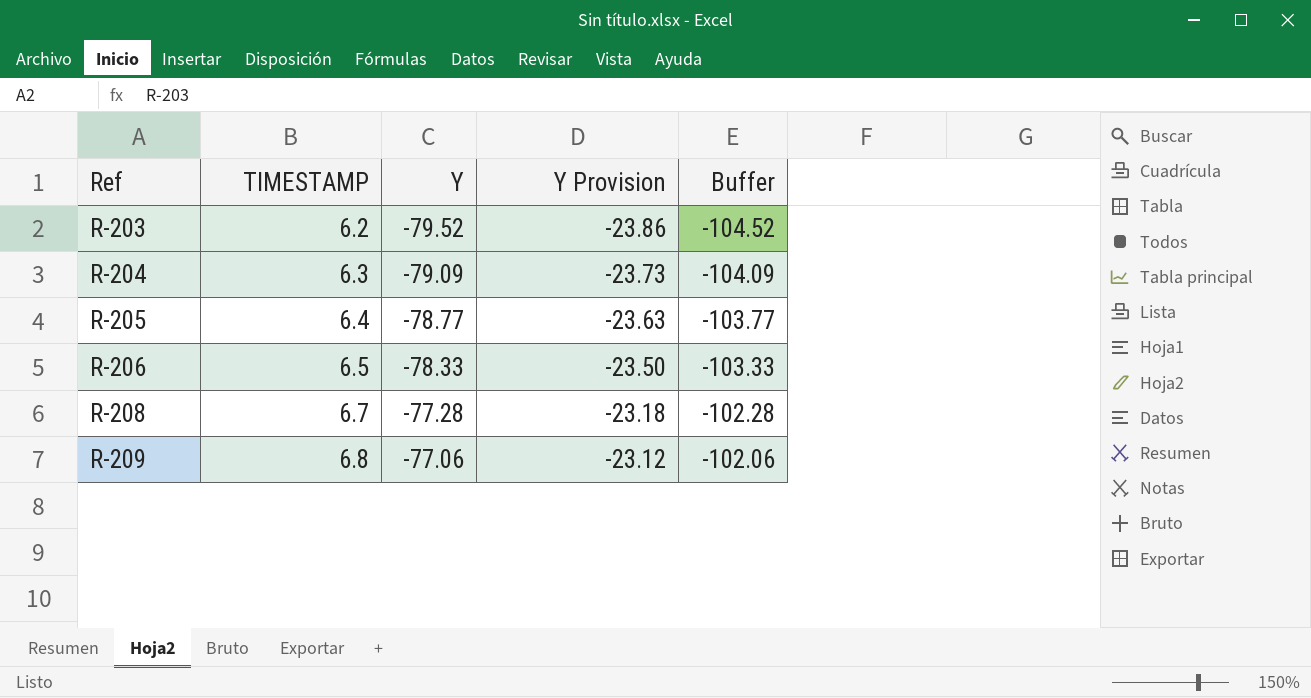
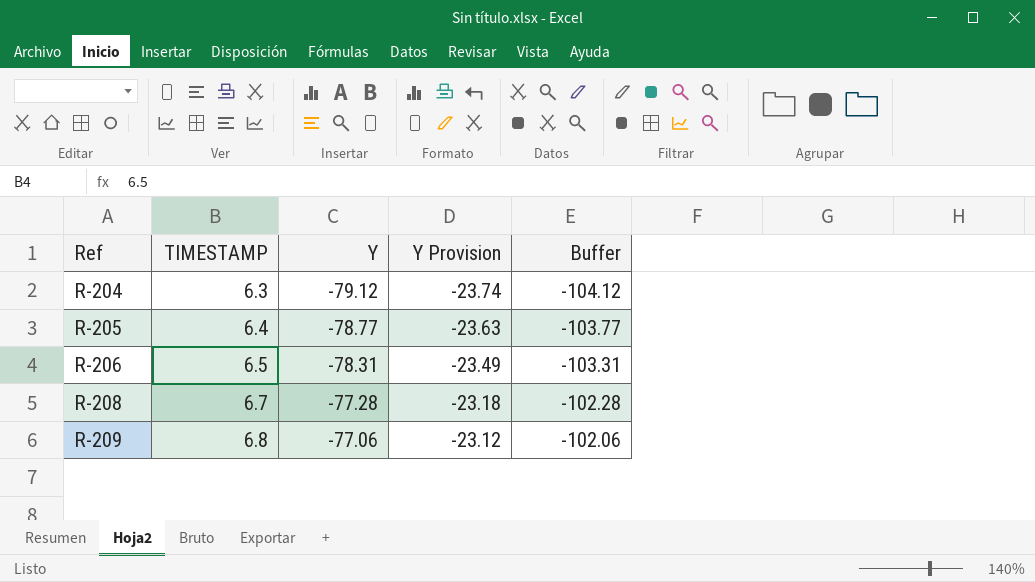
row R-203: 6.2 | -79.52 | -23.86 | -104.52 -> none
R-204 | Y: -79.09 -> -79.12
R-204 | Y Provision: -23.73 -> -23.74
R-204 | Buffer: -104.09 -> -104.12
R-206 | Y: -78.33 -> -78.31
R-206 | Y Provision: -23.50 -> -23.49
R-206 | Buffer: -103.33 -> -103.31

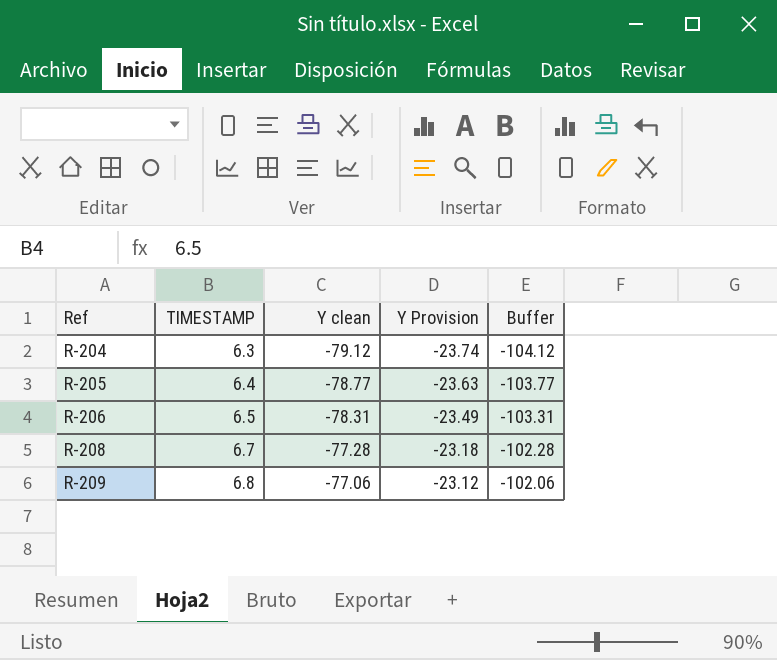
column name: Y -> Y clean

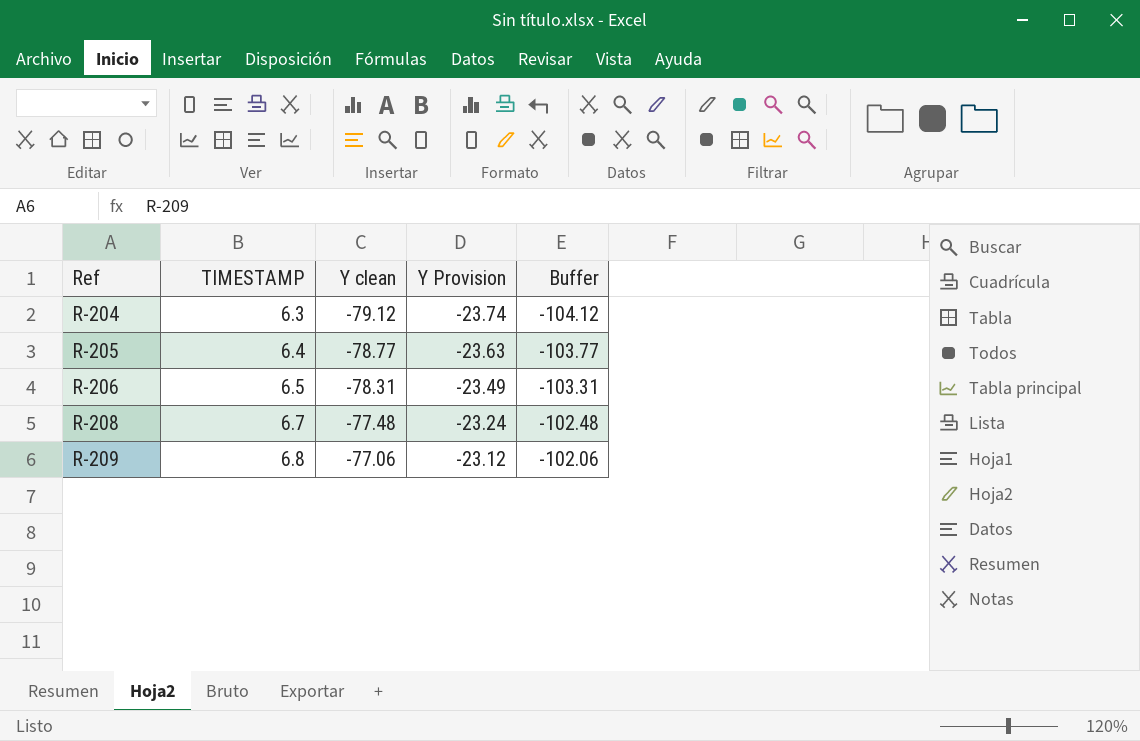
R-208 | Y clean: -77.28 -> -77.48
R-208 | Y Provision: -23.18 -> -23.24
R-208 | Buffer: -102.28 -> -102.48

